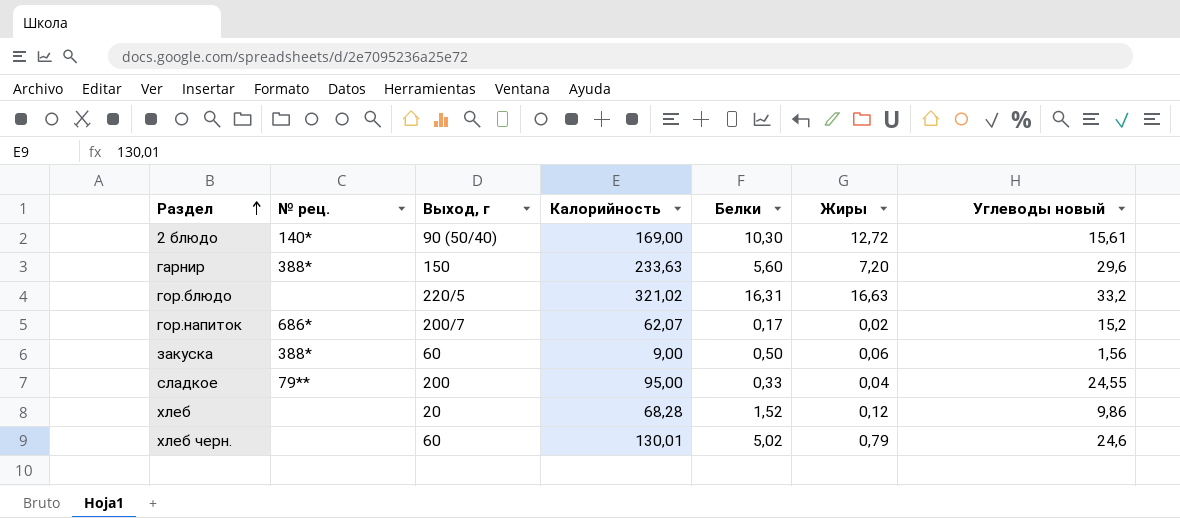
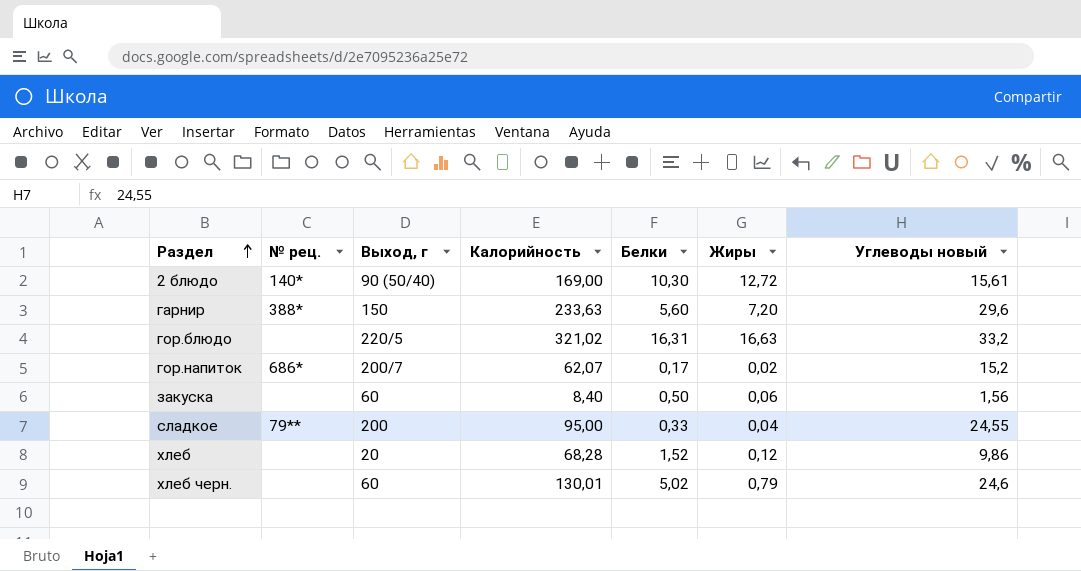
закуска | № рец.: 388* -> none
закуска | Калорийность: 9,00 -> 8,40

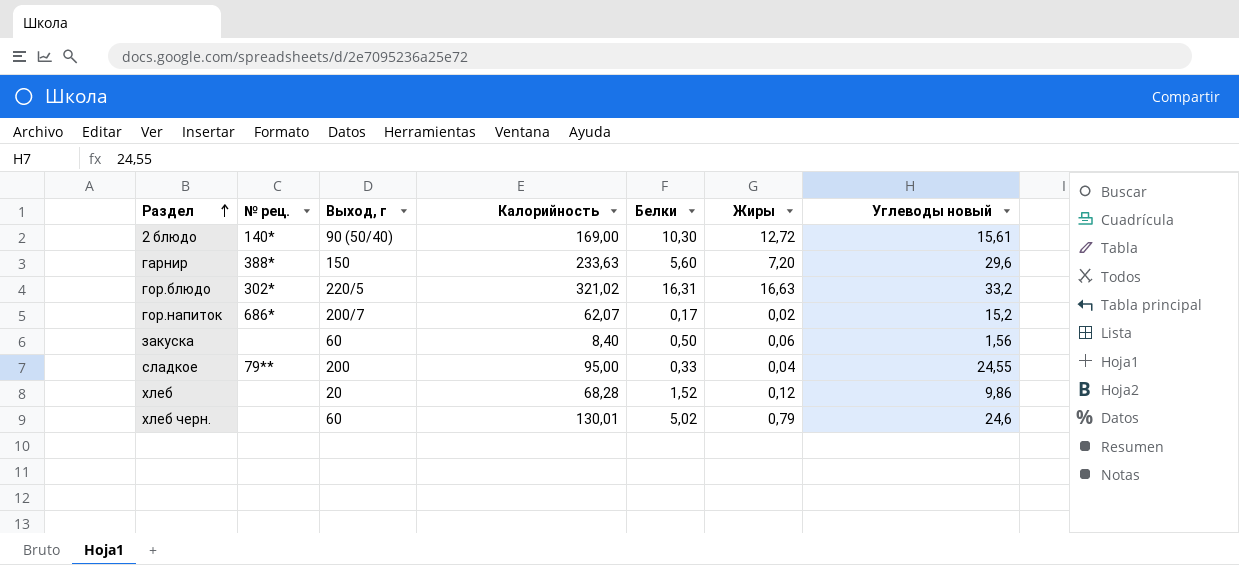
гор.блюдо | № рец.: none -> 302*

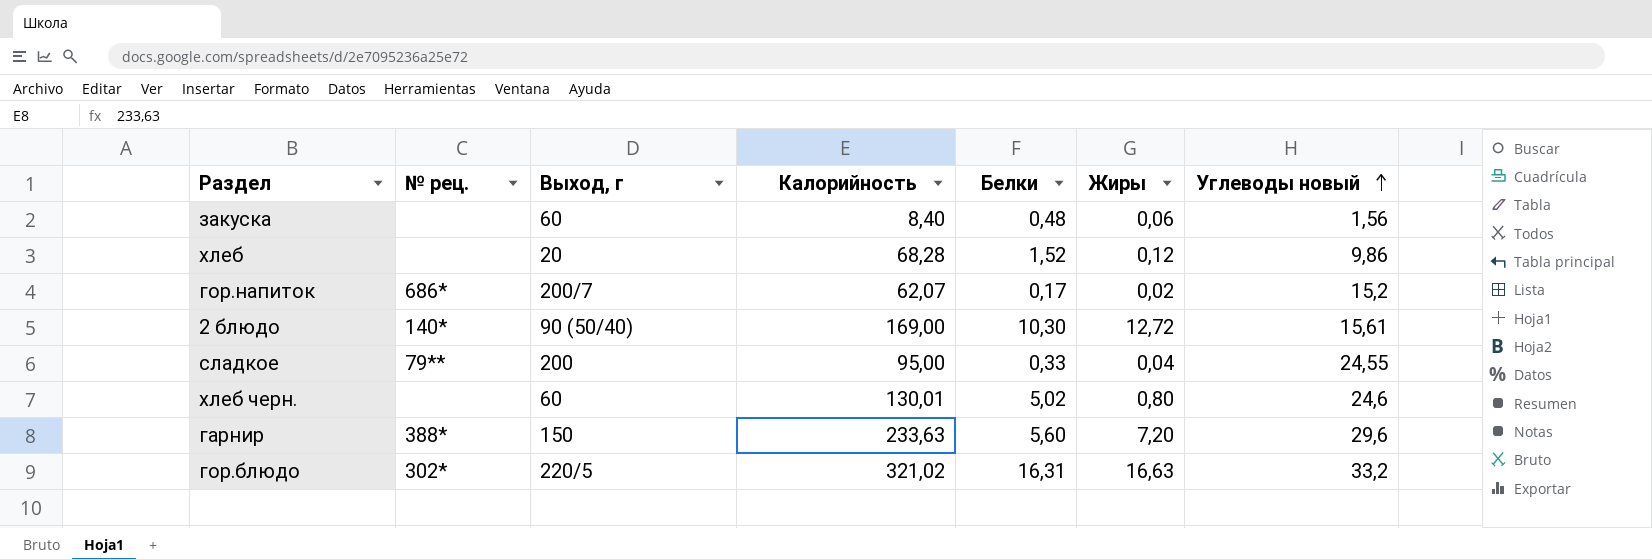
row order: Раздел ascending -> Углеводы новый ascending
закуска | Белки: 0,50 -> 0,48
хлеб черн. | Жиры: 0,79 -> 0,80

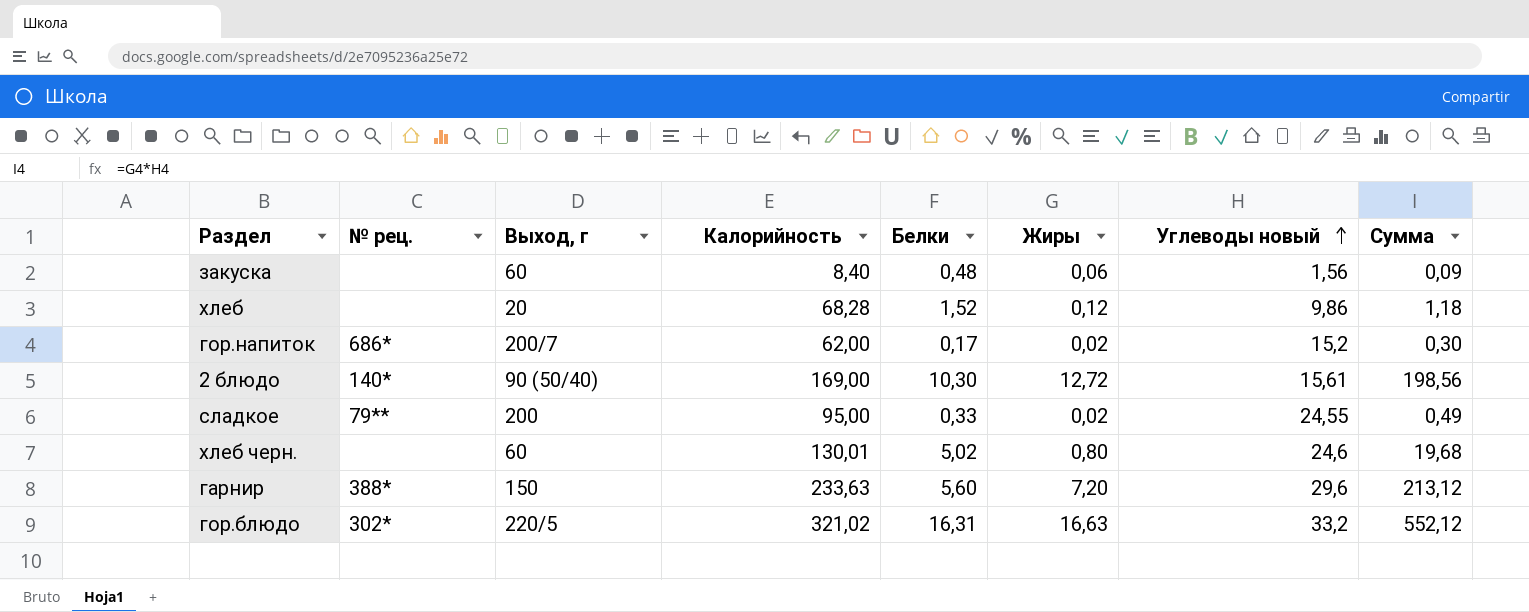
column Сумма | formula: none -> [Жиры] * [Углеводы новый]
гор.напиток | Калорийность: 62,07 -> 62,00
сладкое | Жиры: 0,04 -> 0,02

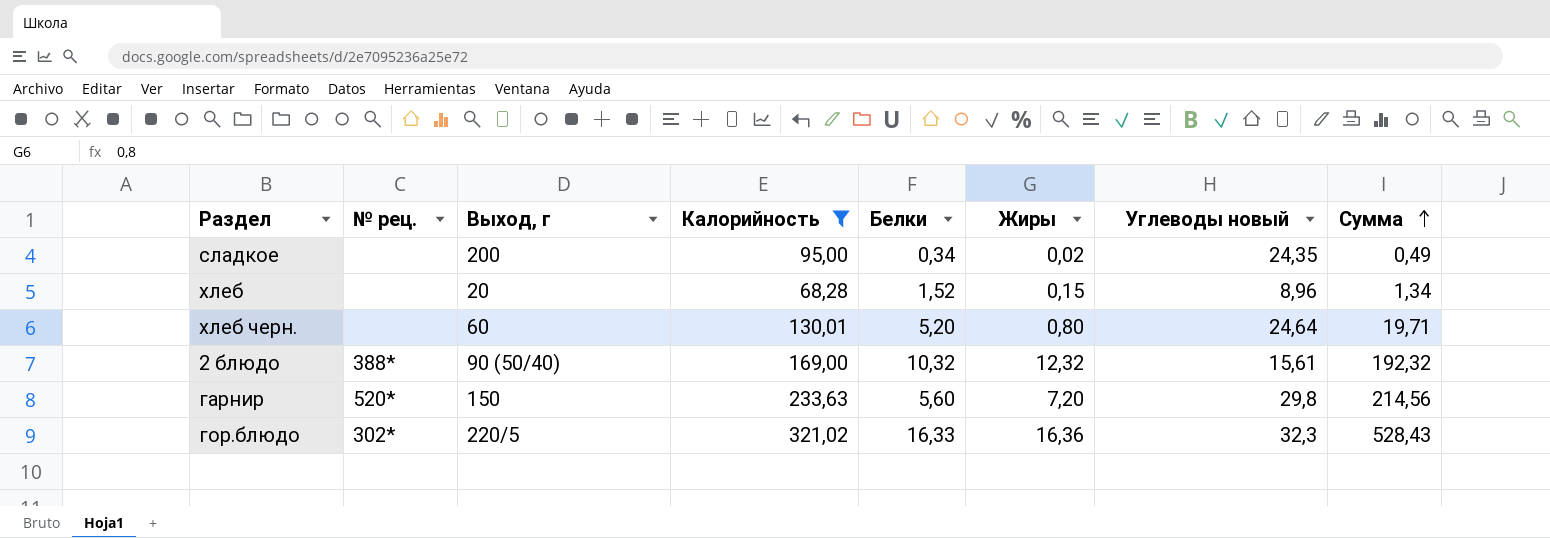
filter: none -> Калорийность >= 68,28
row order: Углеводы новый ascending -> Сумма ascending
сладкое | № рец.: 79** -> none
сладкое | Белки: 0,33 -> 0,34
сладкое | Углеводы новый: 24,55 -> 24,35
хлеб | Жиры: 0,12 -> 0,15
хлеб | Углеводы новый: 9,86 -> 8,96
хлеб | Сумма: 1,18 -> 1,34
хлеб черн. | Белки: 5,02 -> 5,20
хлеб черн. | Углеводы новый: 24,6 -> 24,64
хлеб черн. | Сумма: 19,68 -> 19,71
2 блюдо | № рец.: 140* -> 388*
2 блюдо | Белки: 10,30 -> 10,32
2 блюдо | Жиры: 12,72 -> 12,32
2 блюдо | Сумма: 198,56 -> 192,32
гарнир | № рец.: 388* -> 520*
гарнир | Углеводы новый: 29,6 -> 29,8
гарнир | Сумма: 213,12 -> 214,56
гор.блюдо | Белки: 16,31 -> 16,33
гор.блюдо | Жиры: 16,63 -> 16,36
гор.блюдо | Углеводы новый: 33,2 -> 32,3
гор.блюдо | Сумма: 552,12 -> 528,43

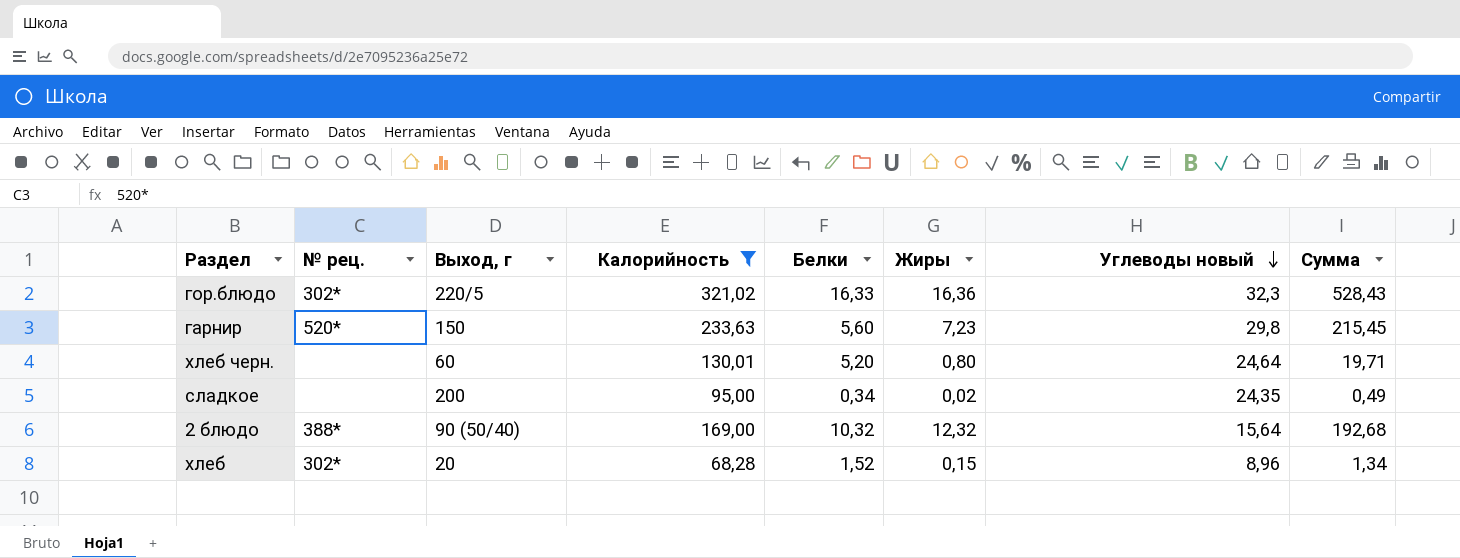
row order: Сумма ascending -> Углеводы новый descending
гарнир | Жиры: 7,20 -> 7,23
гарнир | Сумма: 214,56 -> 215,45
2 блюдо | Углеводы новый: 15,61 -> 15,64
2 блюдо | Сумма: 192,32 -> 192,68
хлеб | № рец.: none -> 302*

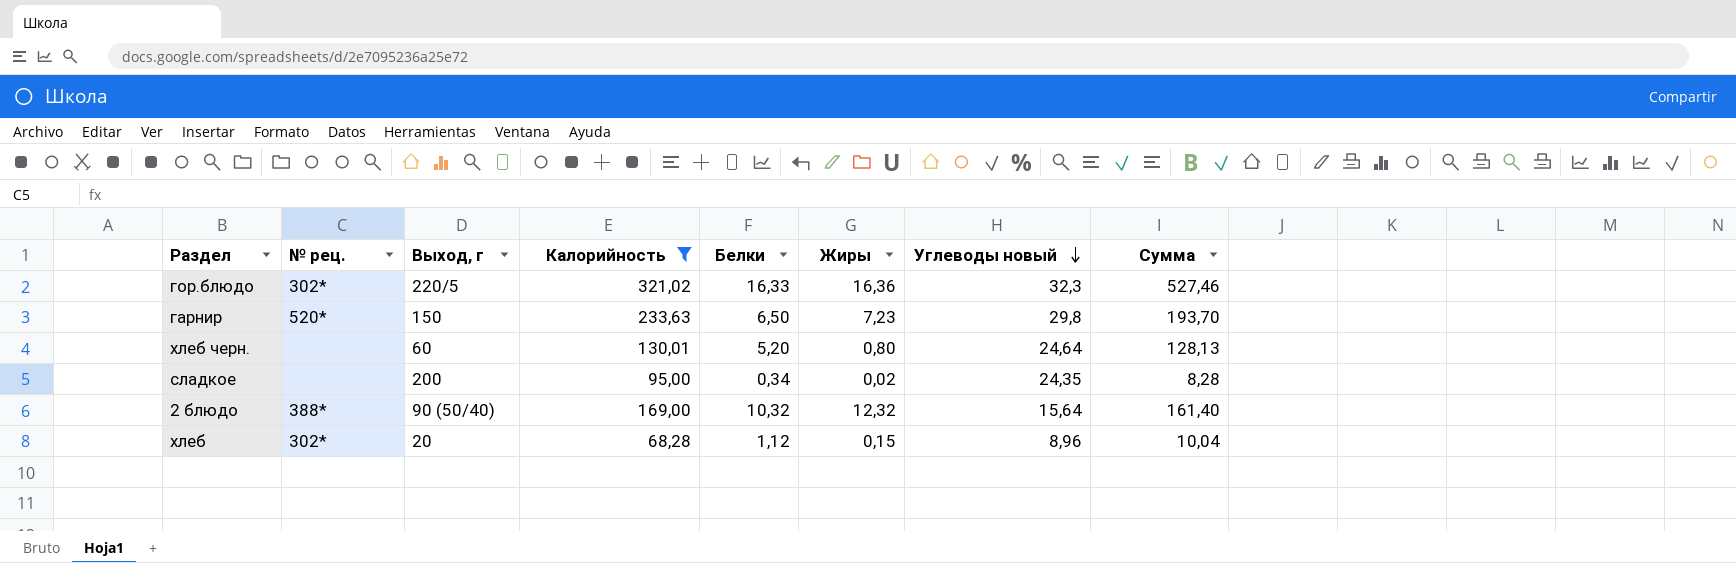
column Сумма | formula: [Жиры] * [Углеводы новый] -> [Белки] * [Углеводы новый]
гарнир | Белки: 5,60 -> 6,50
хлеб | Белки: 1,52 -> 1,12

